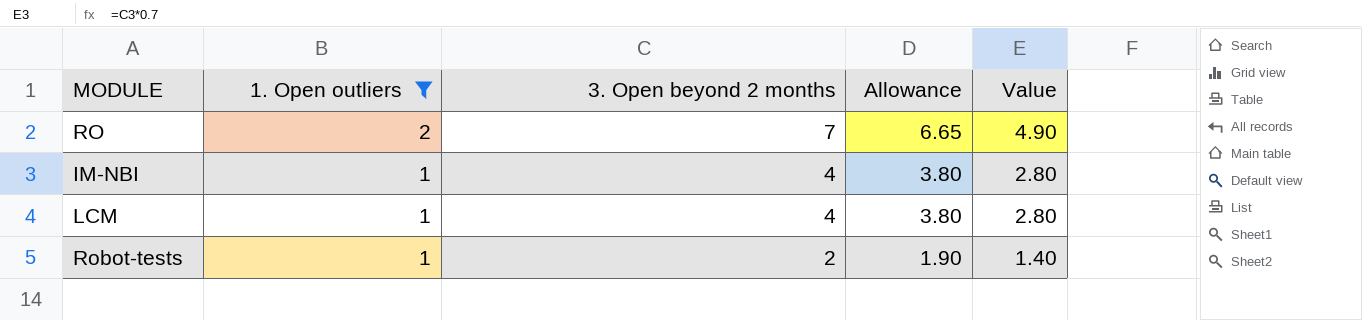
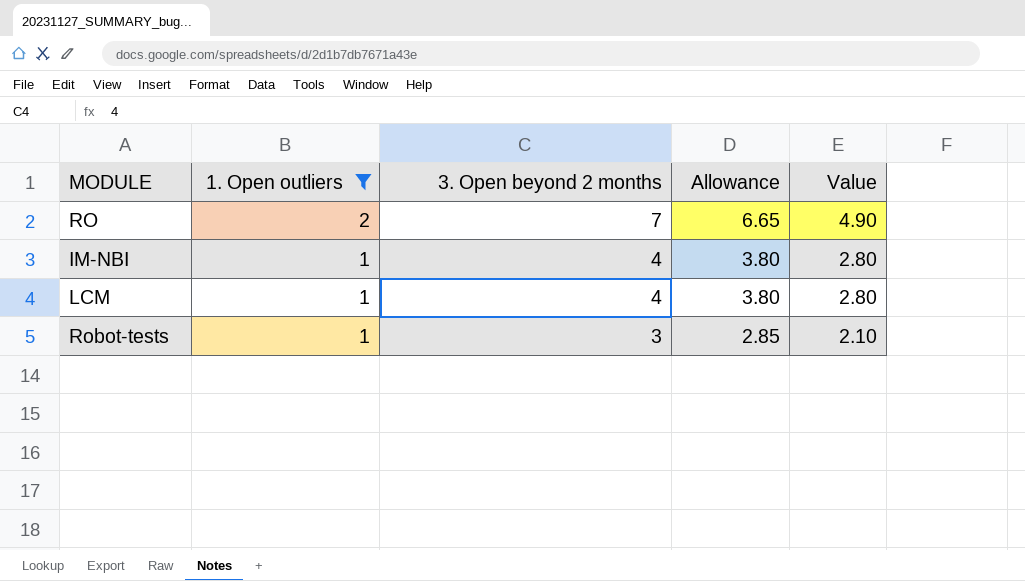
Robot-tests | 3. Open beyond 2 months: 2 -> 3
Robot-tests | Allowance: 1.90 -> 2.85
Robot-tests | Value: 1.40 -> 2.10

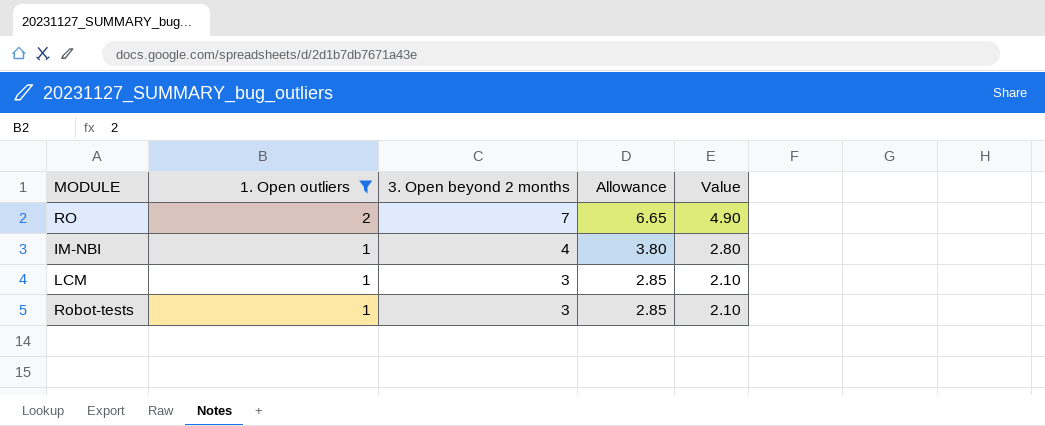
LCM | 3. Open beyond 2 months: 4 -> 3
LCM | Allowance: 3.80 -> 2.85
LCM | Value: 2.80 -> 2.10

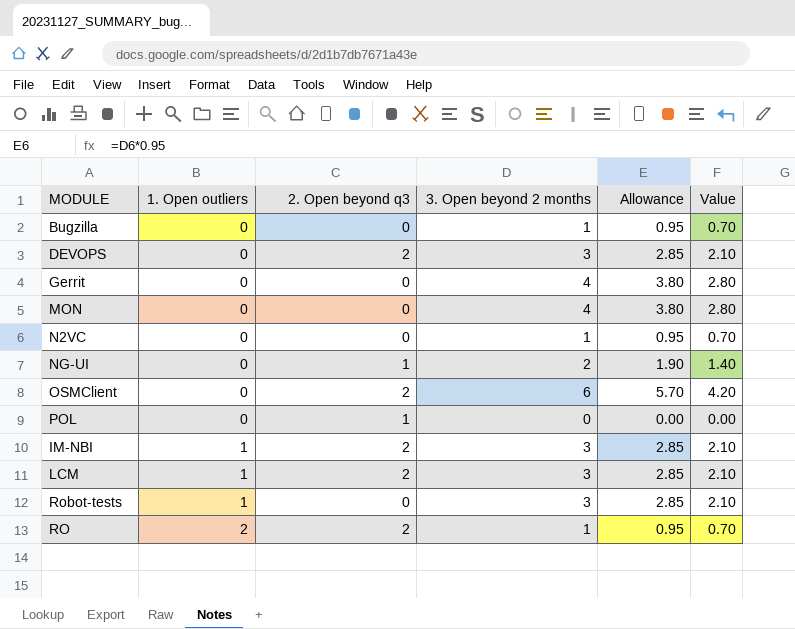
filter: 1. Open outliers != 0 -> none
row order: 1. Open outliers descending -> 1. Open outliers ascending
column 2. Open beyond q3 | position: none -> 3
IM-NBI | 3. Open beyond 2 months: 4 -> 3
IM-NBI | Allowance: 3.80 -> 2.85
IM-NBI | Value: 2.80 -> 2.10
RO | 3. Open beyond 2 months: 7 -> 1
RO | Allowance: 6.65 -> 0.95
RO | Value: 4.90 -> 0.70

